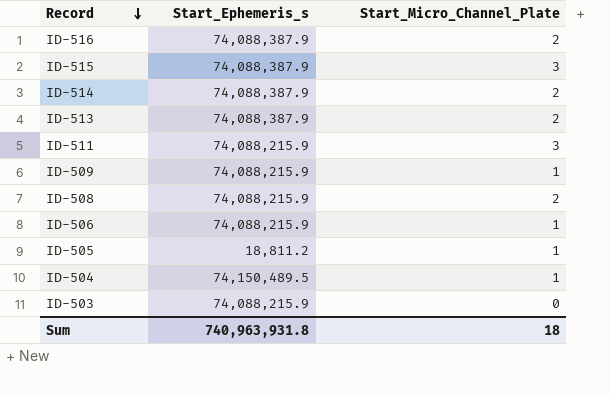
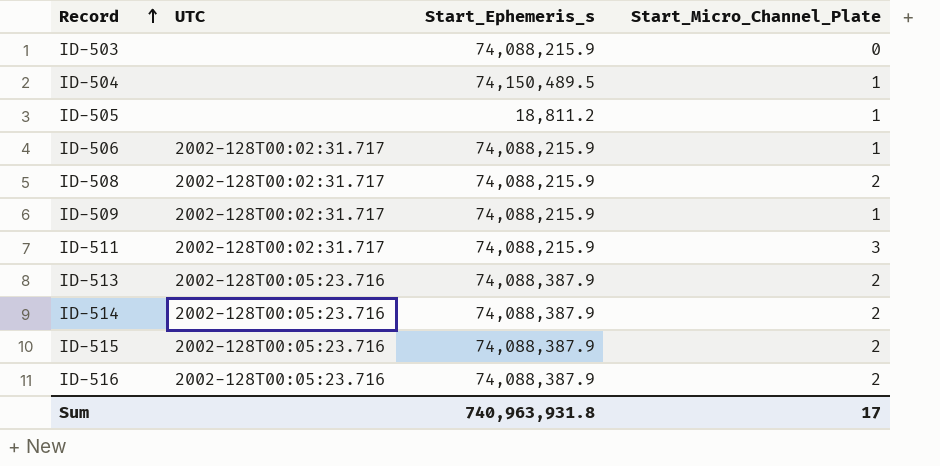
row order: Record descending -> Record ascending
column UTC | position: none -> 2
ID-515 | Start_Micro_Channel_Plate: 3 -> 2
Sum | Start_Micro_Channel_Plate: 18 -> 17

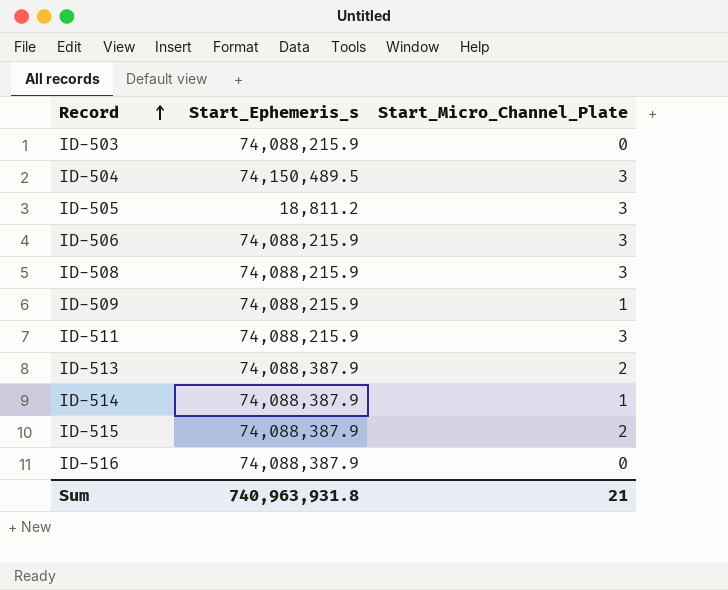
column UTC | position: 2 -> none
ID-504 | Start_Micro_Channel_Plate: 1 -> 3
ID-505 | Start_Micro_Channel_Plate: 1 -> 3
ID-506 | Start_Micro_Channel_Plate: 1 -> 3
ID-508 | Start_Micro_Channel_Plate: 2 -> 3
ID-514 | Start_Micro_Channel_Plate: 2 -> 1
ID-516 | Start_Micro_Channel_Plate: 2 -> 0
Sum | Start_Micro_Channel_Plate: 17 -> 21

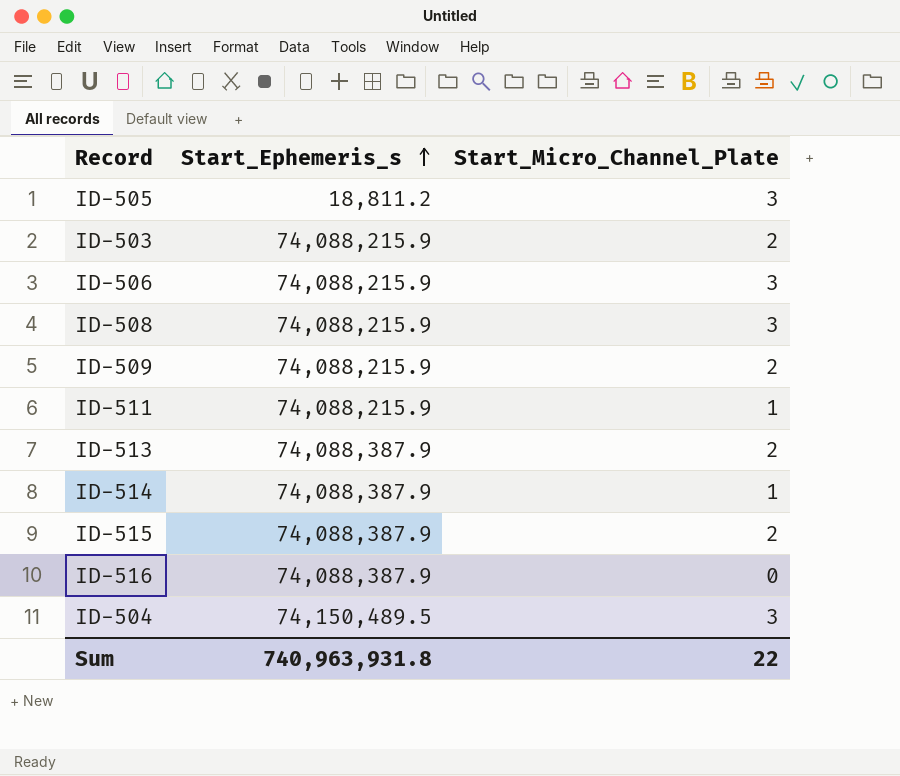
row order: Record ascending -> Start_Ephemeris_s ascending
ID-503 | Start_Micro_Channel_Plate: 0 -> 2
ID-509 | Start_Micro_Channel_Plate: 1 -> 2
ID-511 | Start_Micro_Channel_Plate: 3 -> 1
Sum | Start_Micro_Channel_Plate: 21 -> 22

